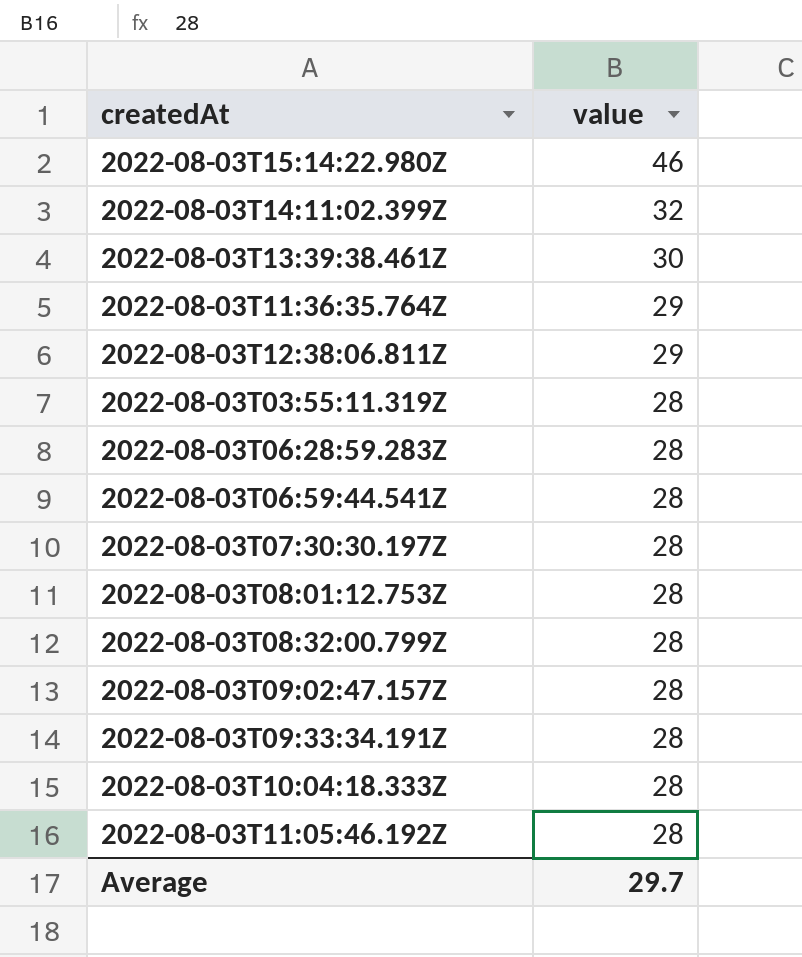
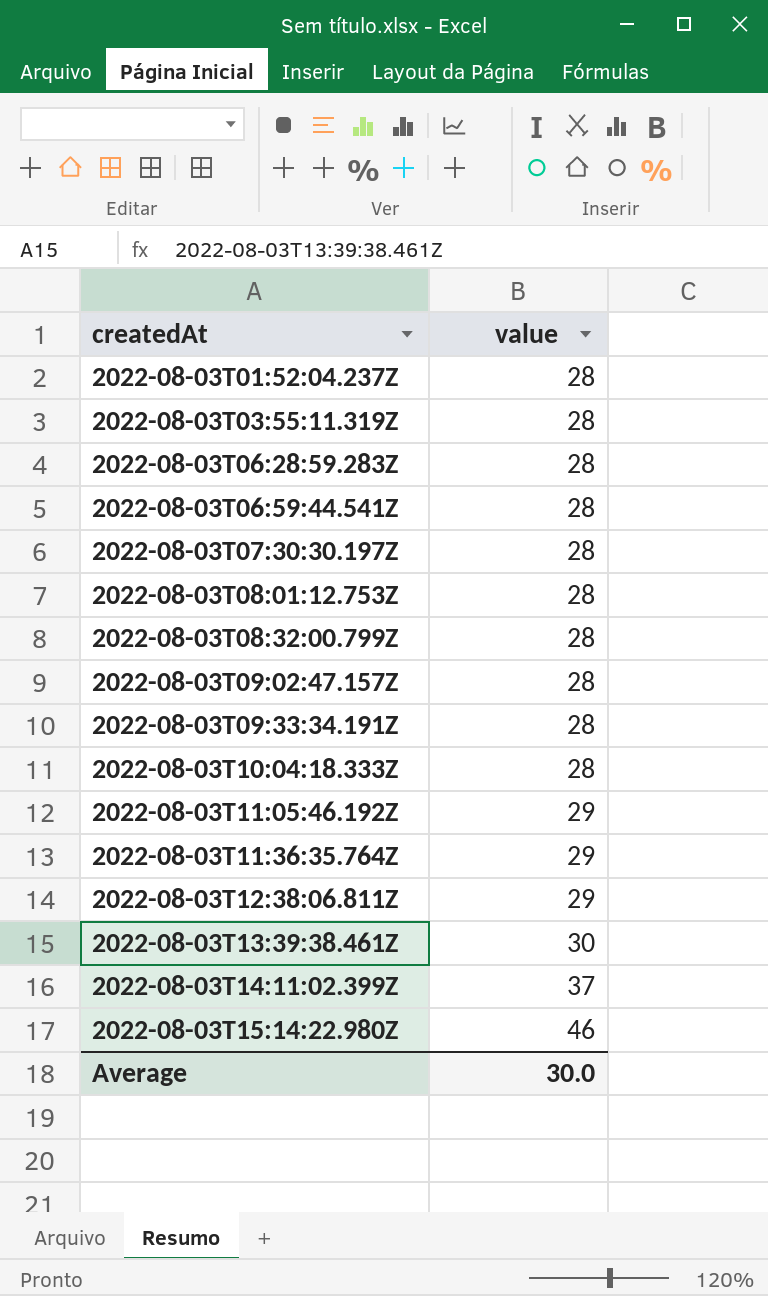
row order: value descending -> createdAt ascending
row 2022-08-03T01:52:04.237Z: none -> 28
2022-08-03T11:05:46.192Z | value: 28 -> 29
2022-08-03T14:11:02.399Z | value: 32 -> 37
Average | value: 29.7 -> 30.0

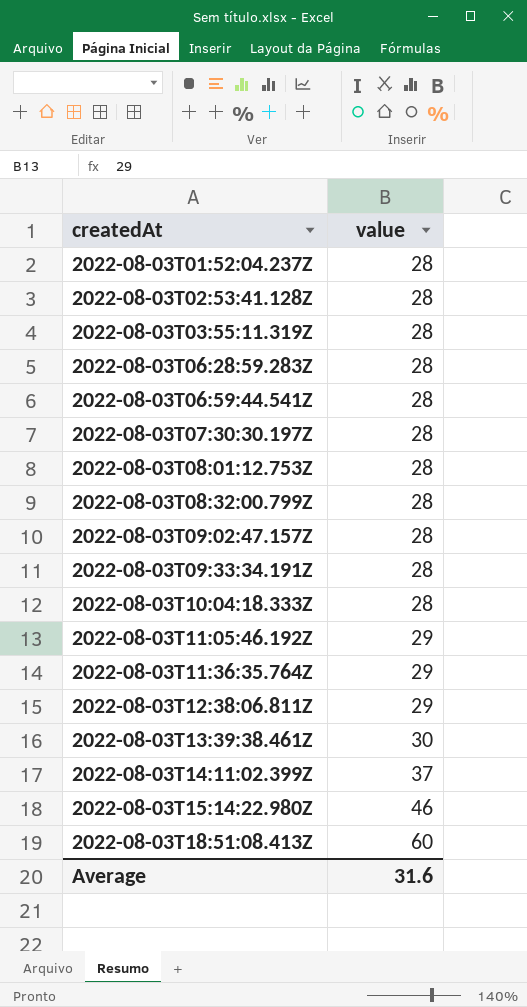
row 2022-08-03T02:53:41.128Z: none -> 28
row 2022-08-03T18:51:08.413Z: none -> 60
Average | value: 30.0 -> 31.6

